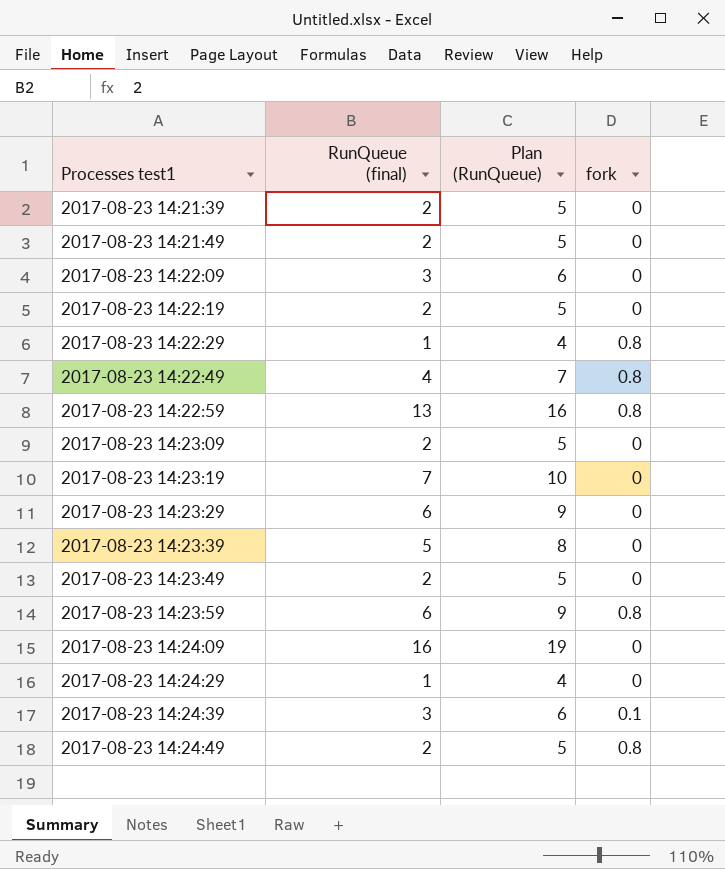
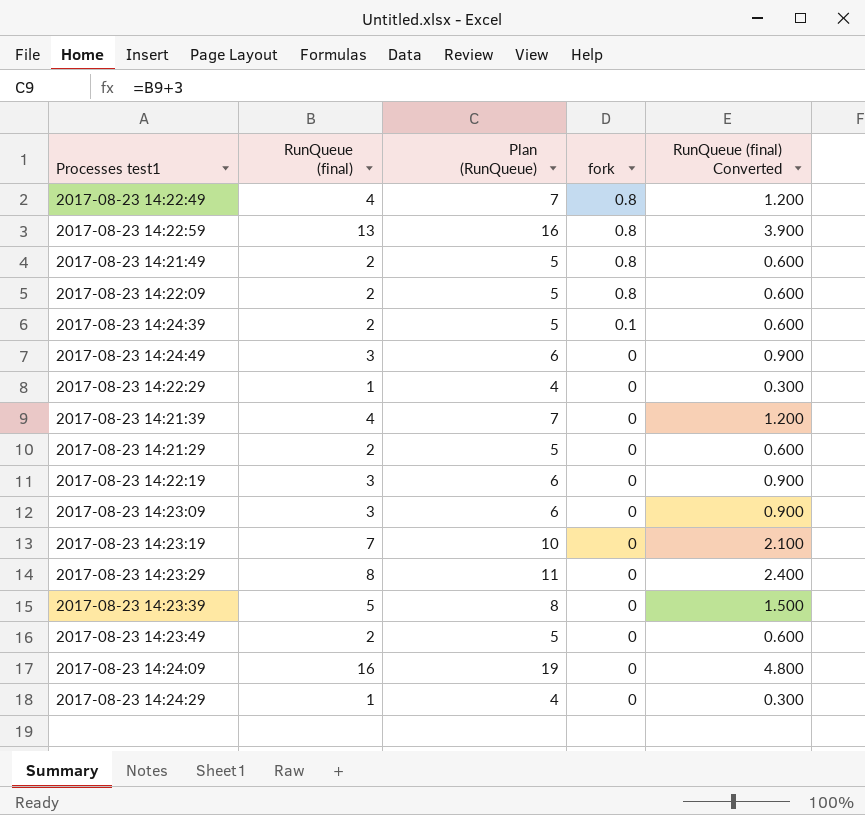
row order: Processes test1 ascending -> fork descending
column RunQueue (final) Converted | formula: none -> [RunQueue (final)] * 0.3
row 2017-08-23 14:23:59: 6 | 9 | 0.8 -> none
2017-08-23 14:21:49 | fork: 0 -> 0.8
2017-08-23 14:22:09 | RunQueue (final): 3 -> 2
2017-08-23 14:22:09 | Plan (RunQueue): 6 -> 5
2017-08-23 14:22:09 | fork: 0 -> 0.8
2017-08-23 14:24:39 | RunQueue (final): 3 -> 2
2017-08-23 14:24:39 | Plan (RunQueue): 6 -> 5
2017-08-23 14:24:49 | RunQueue (final): 2 -> 3
2017-08-23 14:24:49 | Plan (RunQueue): 5 -> 6
2017-08-23 14:24:49 | fork: 0.8 -> 0
2017-08-23 14:22:29 | fork: 0.8 -> 0
2017-08-23 14:21:39 | RunQueue (final): 2 -> 4
2017-08-23 14:21:39 | Plan (RunQueue): 5 -> 7
row 2017-08-23 14:21:29: none -> 2 | 5 | 0 | 0.600
2017-08-23 14:22:19 | RunQueue (final): 2 -> 3
2017-08-23 14:22:19 | Plan (RunQueue): 5 -> 6
2017-08-23 14:23:09 | RunQueue (final): 2 -> 3
2017-08-23 14:23:09 | Plan (RunQueue): 5 -> 6
2017-08-23 14:23:29 | RunQueue (final): 6 -> 8
2017-08-23 14:23:29 | Plan (RunQueue): 9 -> 11

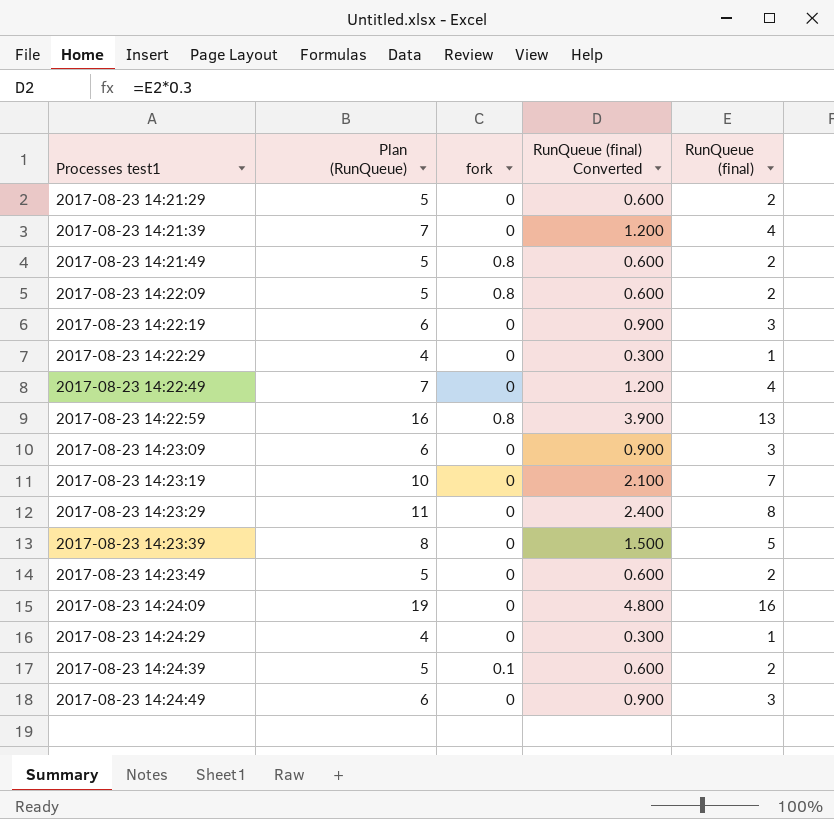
row order: fork descending -> Processes test1 ascending
column RunQueue (final) | position: 2 -> 5
2017-08-23 14:22:49 | fork: 0.8 -> 0

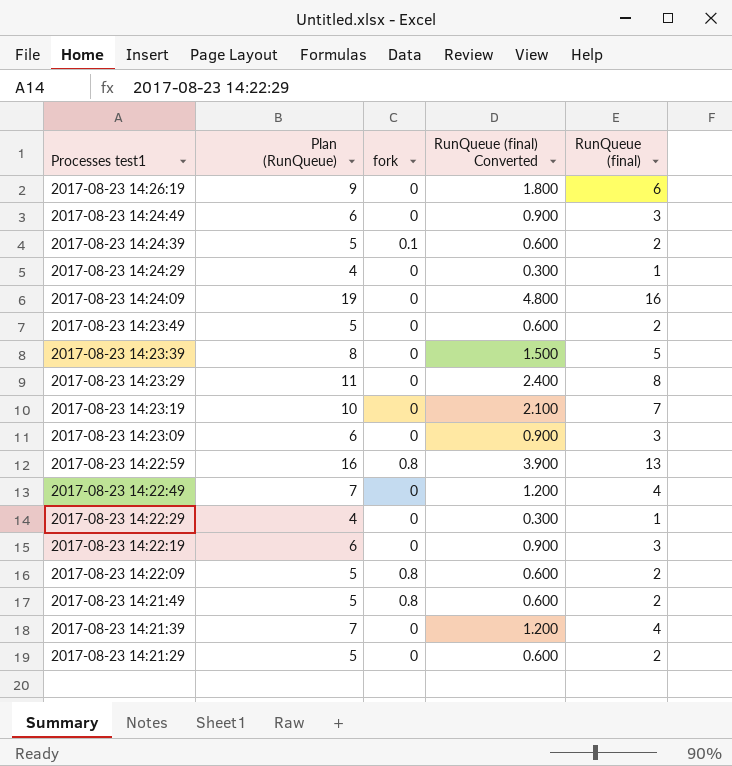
row order: Processes test1 ascending -> Processes test1 descending
row 2017-08-23 14:26:19: none -> 9 | 0 | 1.800 | 6

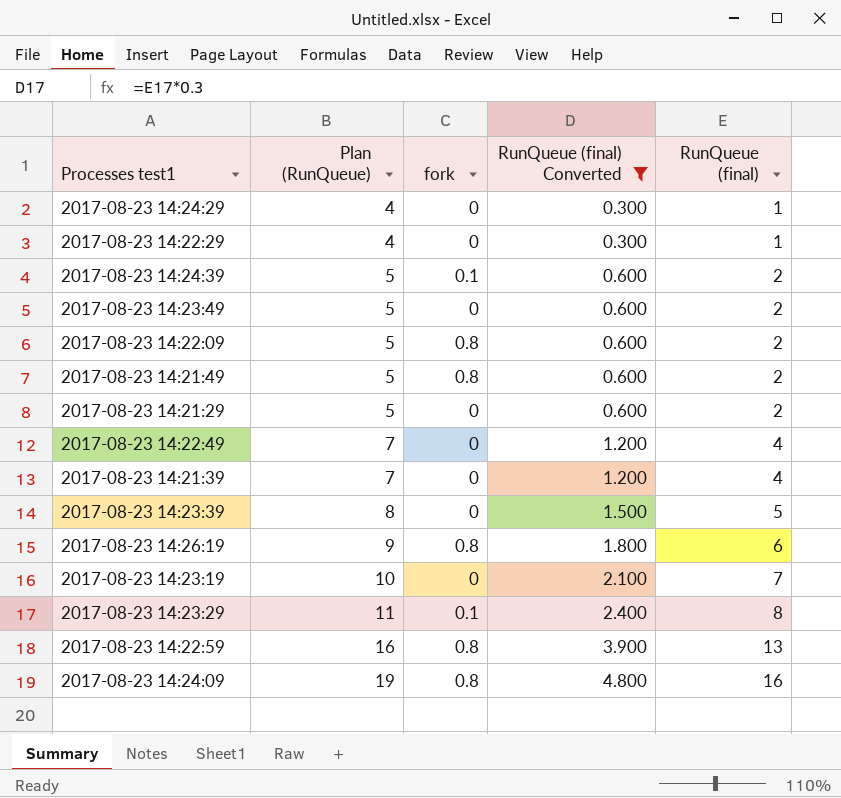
filter: none -> RunQueue (final) Converted != 0.900
row order: Processes test1 descending -> Plan (RunQueue) ascending
2017-08-23 14:26:19 | fork: 0 -> 0.8
2017-08-23 14:23:29 | fork: 0 -> 0.1
2017-08-23 14:24:09 | fork: 0 -> 0.8

